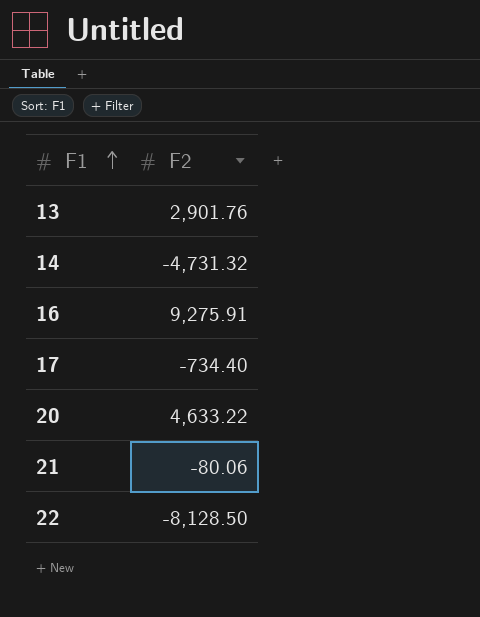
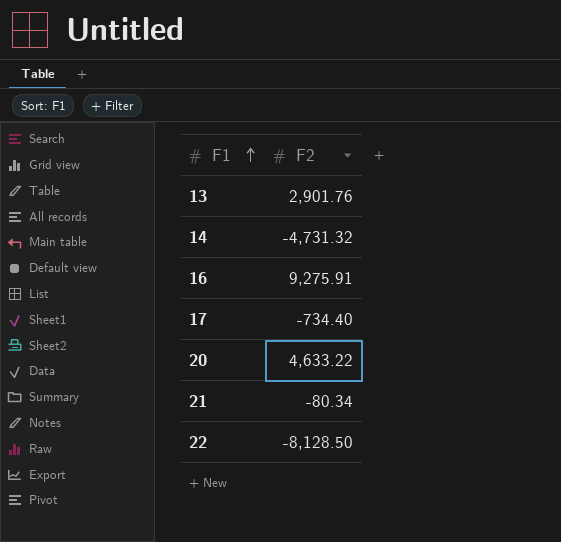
21 | F2: -80.06 -> -80.34

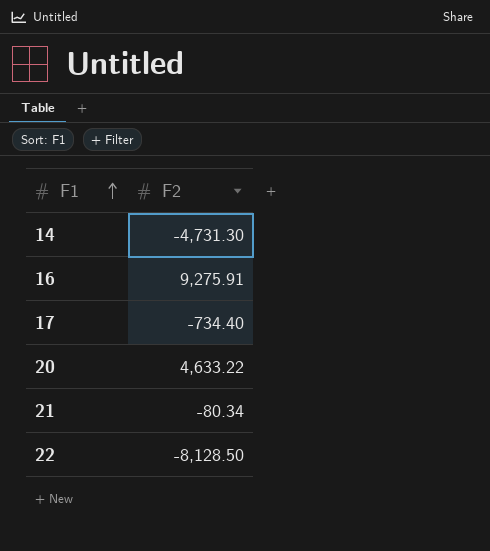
row 13: 2,901.76 -> none
14 | F2: -4,731.32 -> -4,731.30

